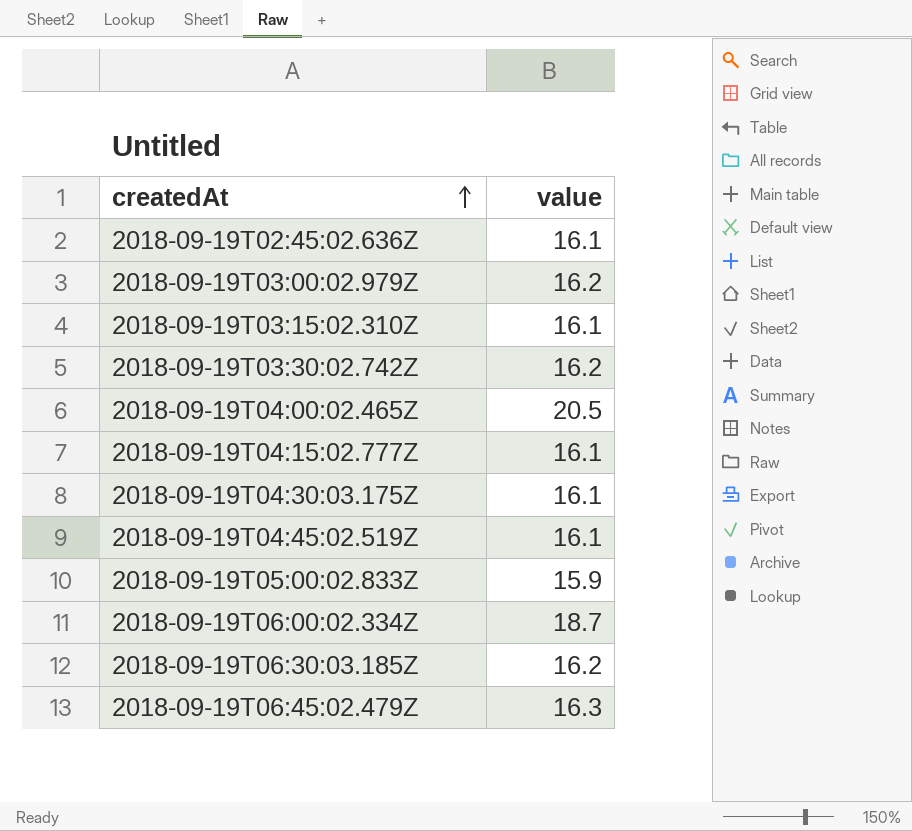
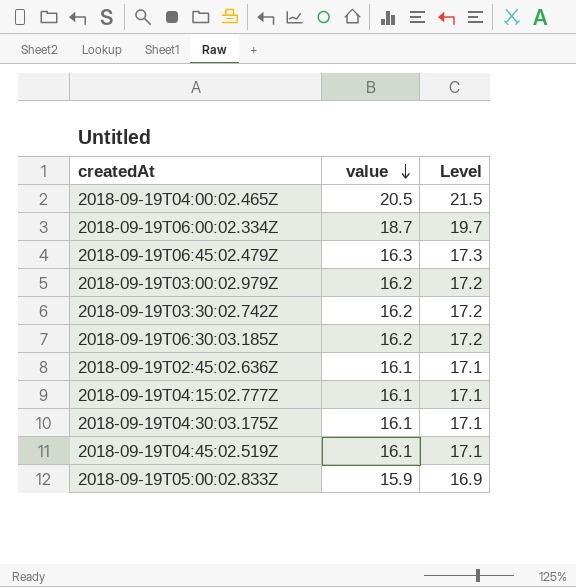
row order: createdAt ascending -> value descending
column Level | formula: none -> [value] + 1
row 2018-09-19T03:15:02.310Z: 16.1 -> none

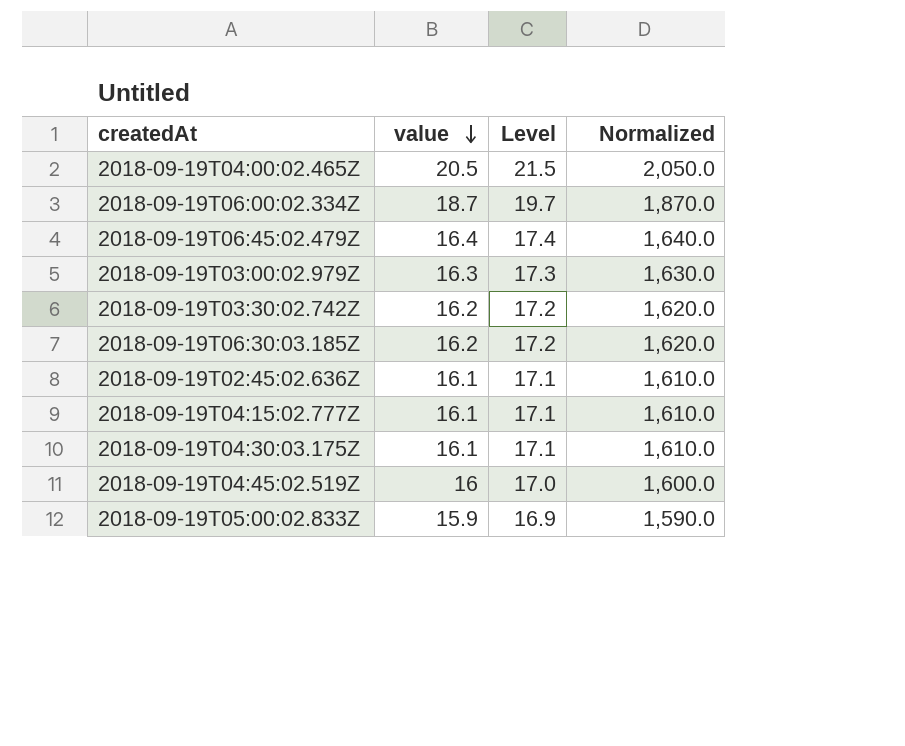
column Normalized | formula: none -> [value] * 100
2018-09-19T06:45:02.479Z | value: 16.3 -> 16.4
2018-09-19T06:45:02.479Z | Level: 17.3 -> 17.4
2018-09-19T03:00:02.979Z | value: 16.2 -> 16.3
2018-09-19T03:00:02.979Z | Level: 17.2 -> 17.3
2018-09-19T04:45:02.519Z | value: 16.1 -> 16
2018-09-19T04:45:02.519Z | Level: 17.1 -> 17.0

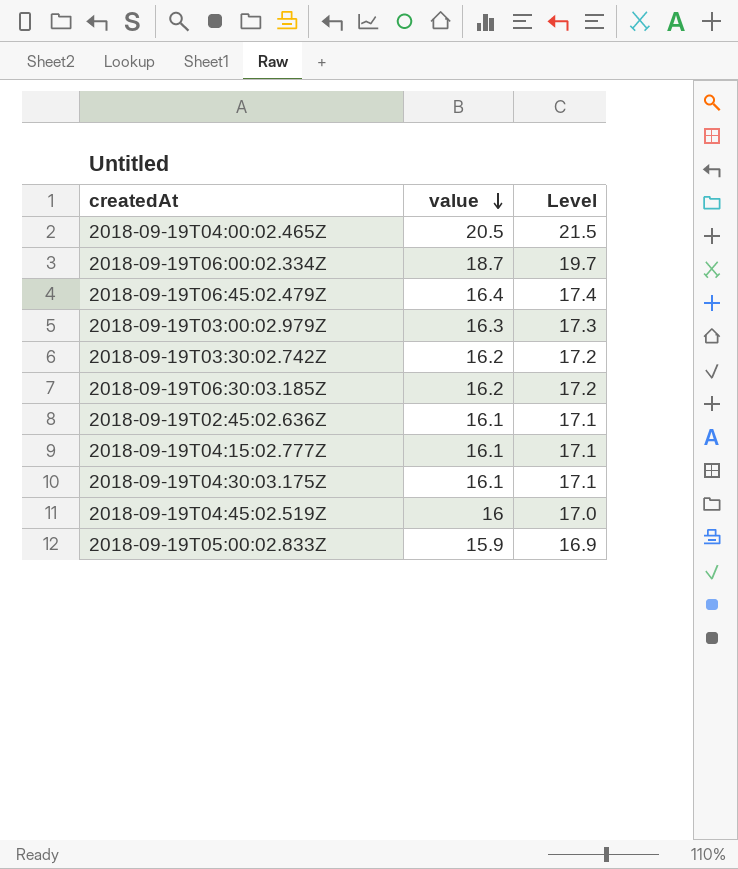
column Normalized | formula: [value] * 100 -> none

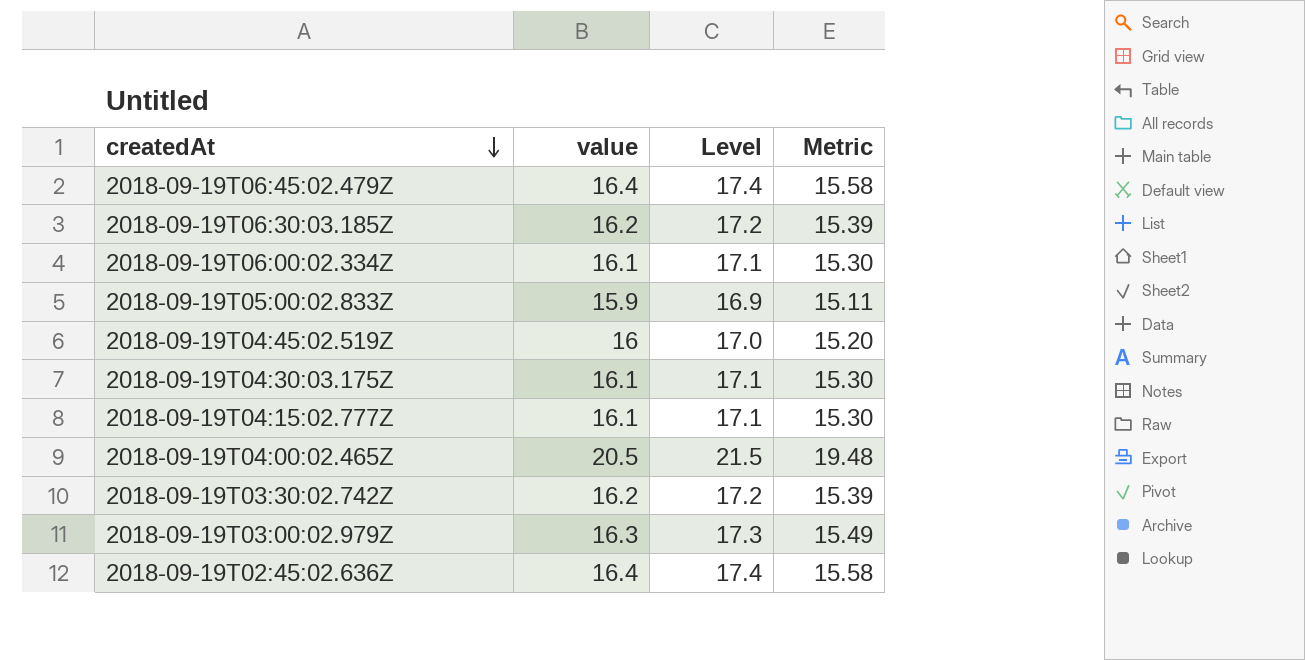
row order: value descending -> createdAt descending
column Metric | formula: none -> [value] * 0.95
2018-09-19T06:00:02.334Z | value: 18.7 -> 16.1
2018-09-19T06:00:02.334Z | Level: 19.7 -> 17.1
2018-09-19T02:45:02.636Z | value: 16.1 -> 16.4
2018-09-19T02:45:02.636Z | Level: 17.1 -> 17.4

